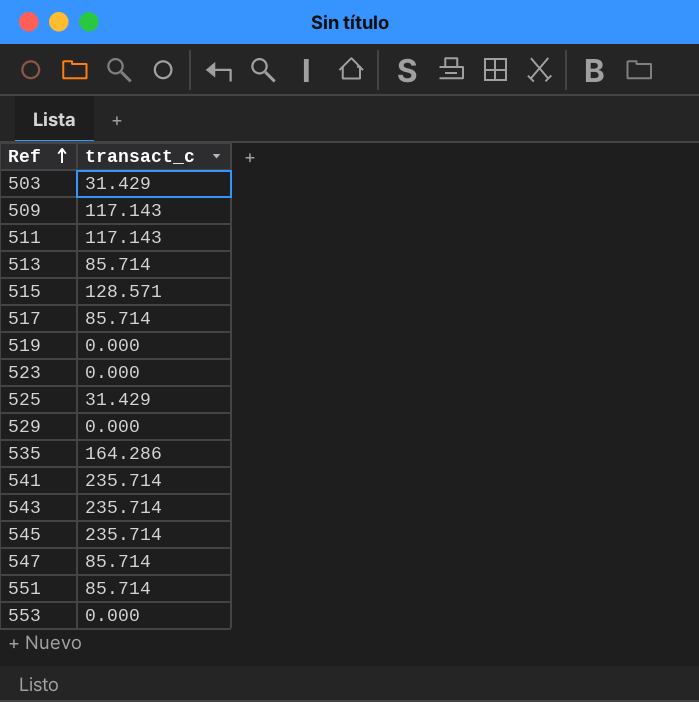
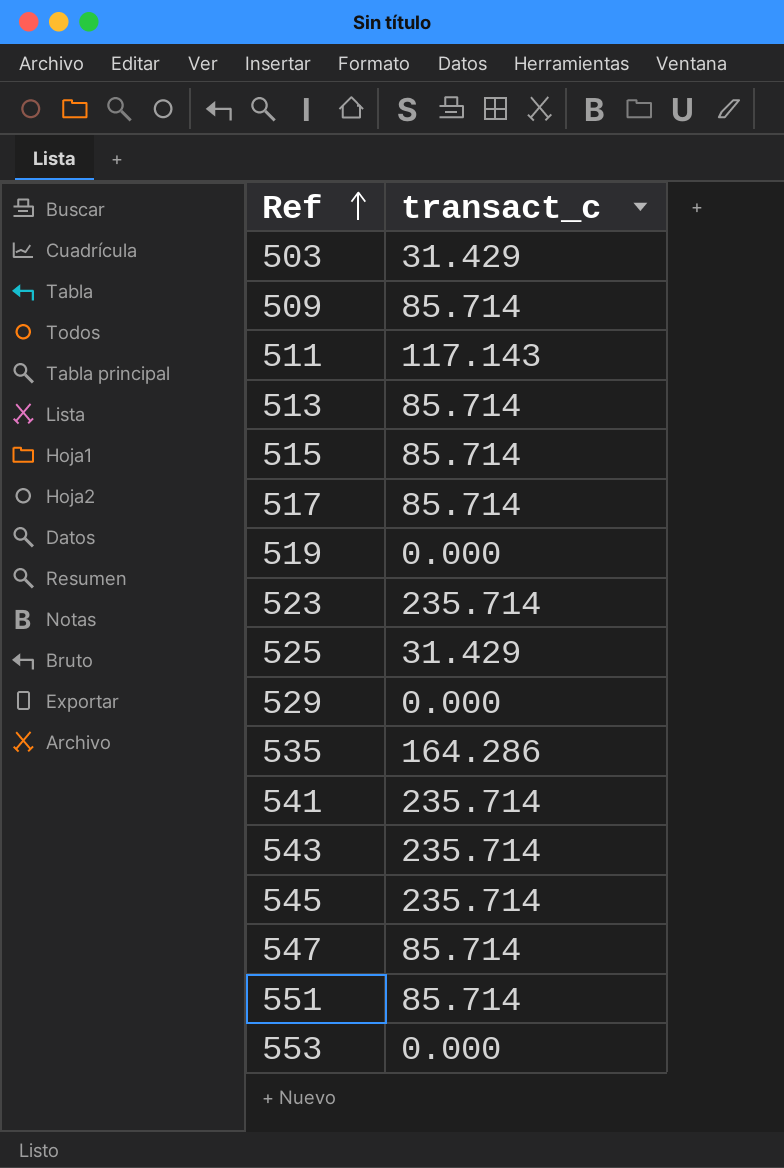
509 | transact_c: 117.143 -> 85.714
515 | transact_c: 128.571 -> 85.714
523 | transact_c: 0.000 -> 235.714

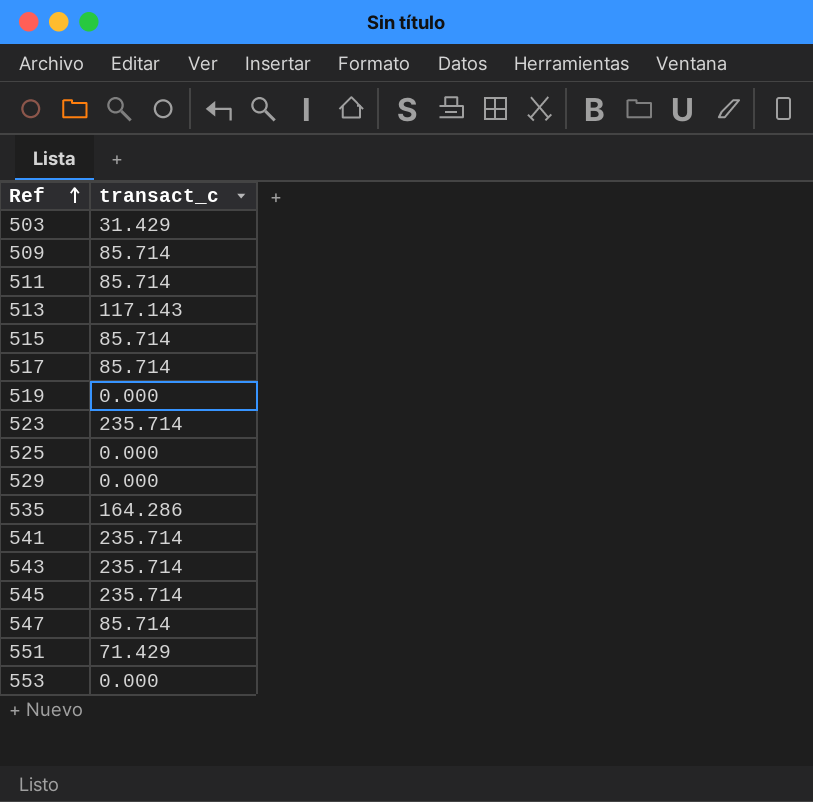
511 | transact_c: 117.143 -> 85.714
513 | transact_c: 85.714 -> 117.143
525 | transact_c: 31.429 -> 0.000
551 | transact_c: 85.714 -> 71.429

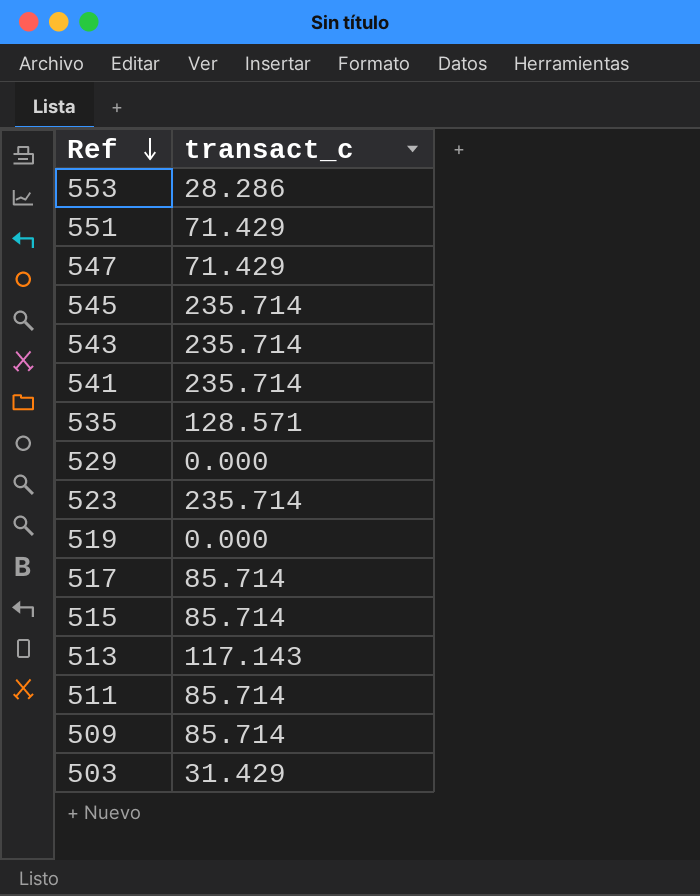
row order: Ref ascending -> Ref descending
row 525: 0.000 -> none
553 | transact_c: 0.000 -> 28.286
547 | transact_c: 85.714 -> 71.429
535 | transact_c: 164.286 -> 128.571

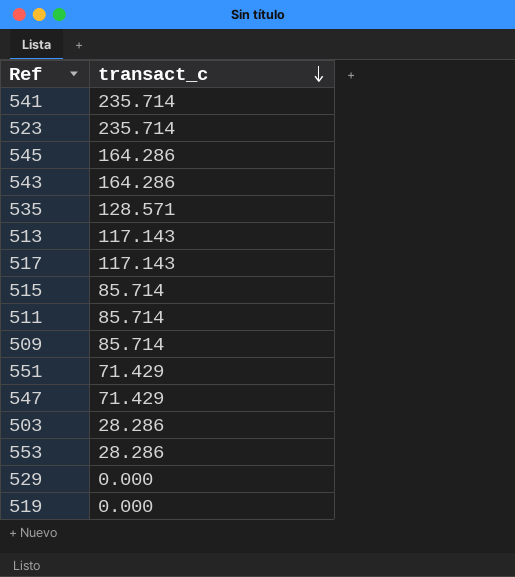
row order: Ref descending -> transact_c descending
545 | transact_c: 235.714 -> 164.286
543 | transact_c: 235.714 -> 164.286
517 | transact_c: 85.714 -> 117.143
503 | transact_c: 31.429 -> 28.286

